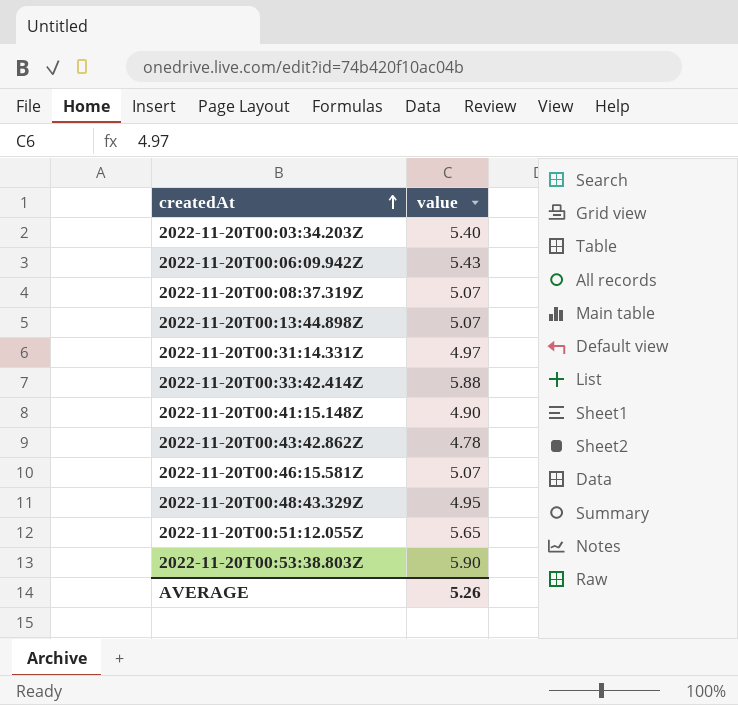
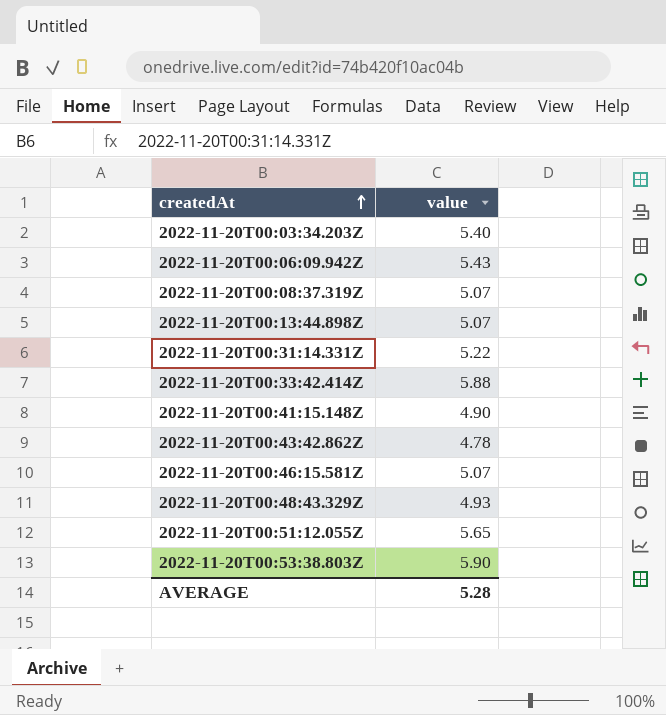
2022-11-20T00:31:14.331Z | value: 4.97 -> 5.22
2022-11-20T00:48:43.329Z | value: 4.95 -> 4.93
AVERAGE | value: 5.26 -> 5.28

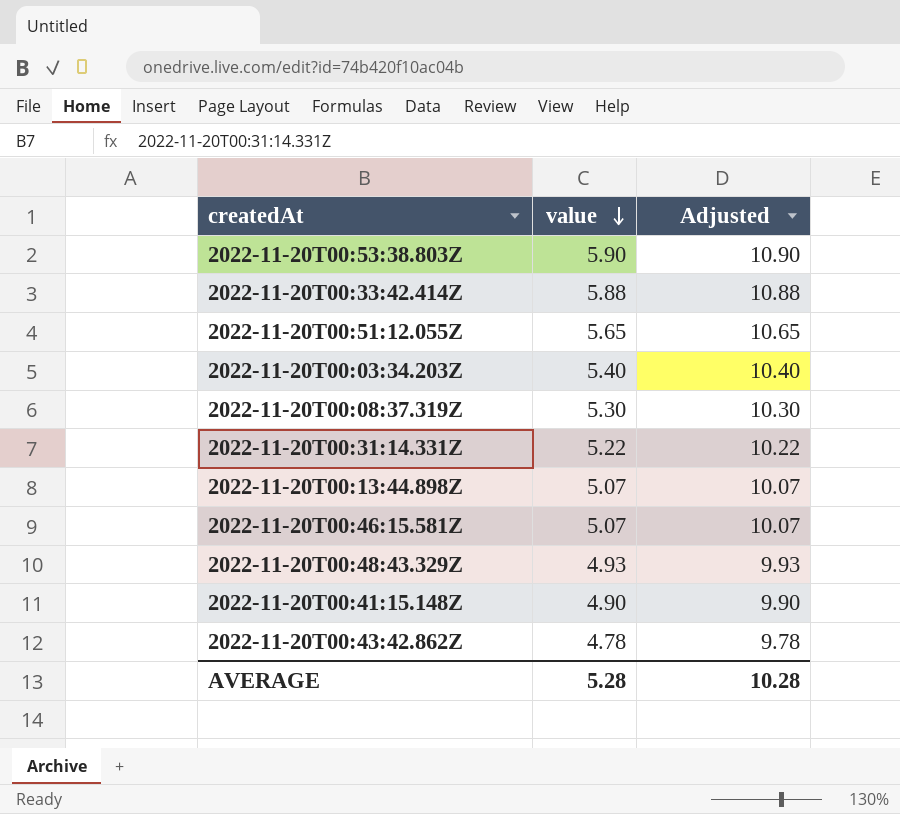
row order: createdAt ascending -> value descending
column Adjusted | formula: none -> [value] + 5
row 2022-11-20T00:06:09.942Z: 5.43 -> none
2022-11-20T00:08:37.319Z | value: 5.07 -> 5.30

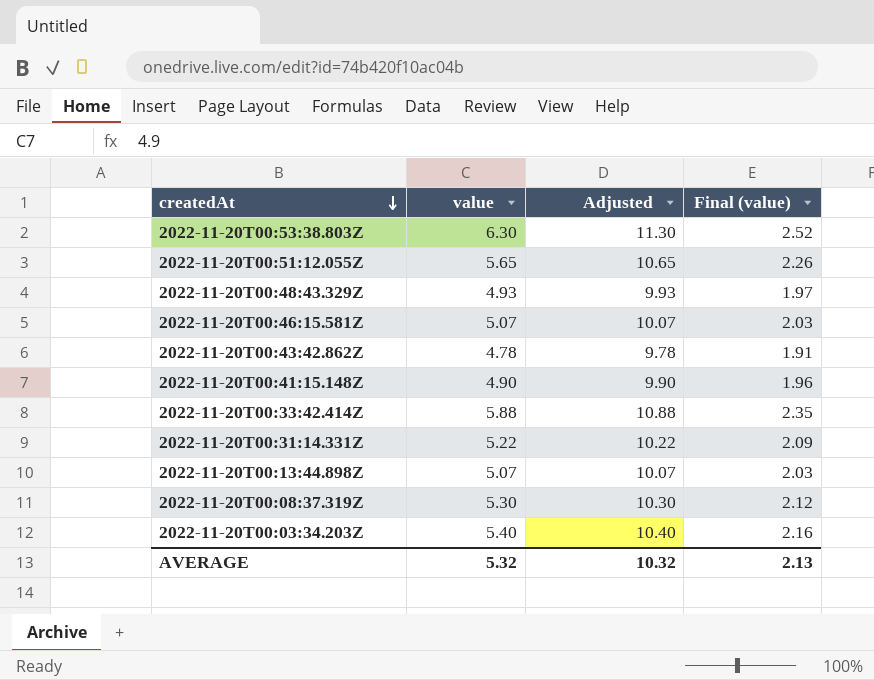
row order: value descending -> createdAt descending
column Final (value) | formula: none -> [value] * 0.4
2022-11-20T00:53:38.803Z | value: 5.90 -> 6.30
2022-11-20T00:53:38.803Z | Adjusted: 10.90 -> 11.30
AVERAGE | value: 5.28 -> 5.32
AVERAGE | Adjusted: 10.28 -> 10.32

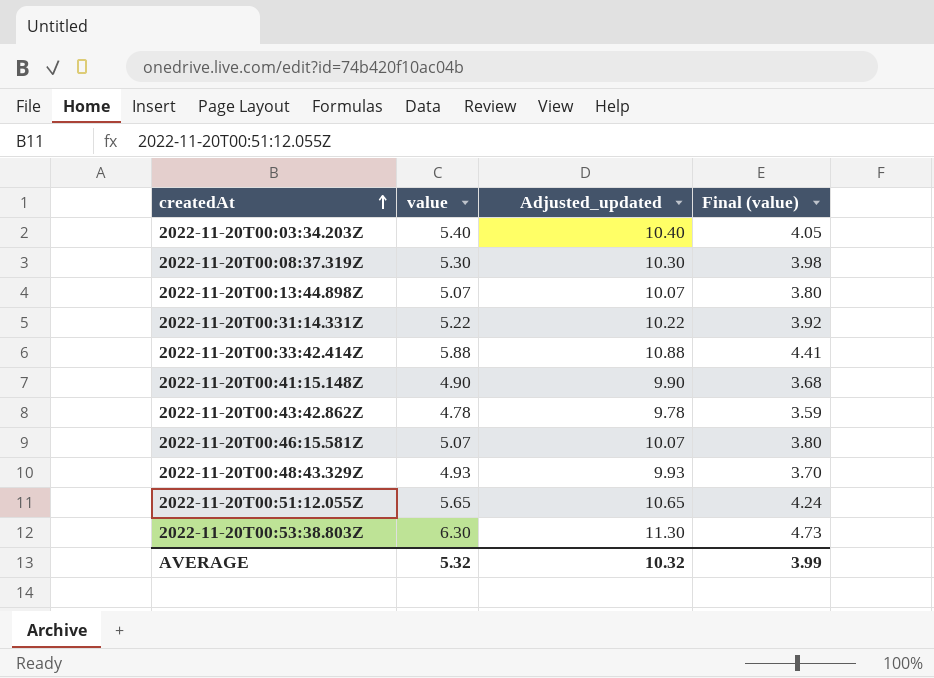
row order: createdAt descending -> createdAt ascending
column name: Adjusted -> Adjusted_updated
column Final (value) | formula: [value] * 0.4 -> [value] * 0.75
AVERAGE | Final (value): 2.13 -> 3.99

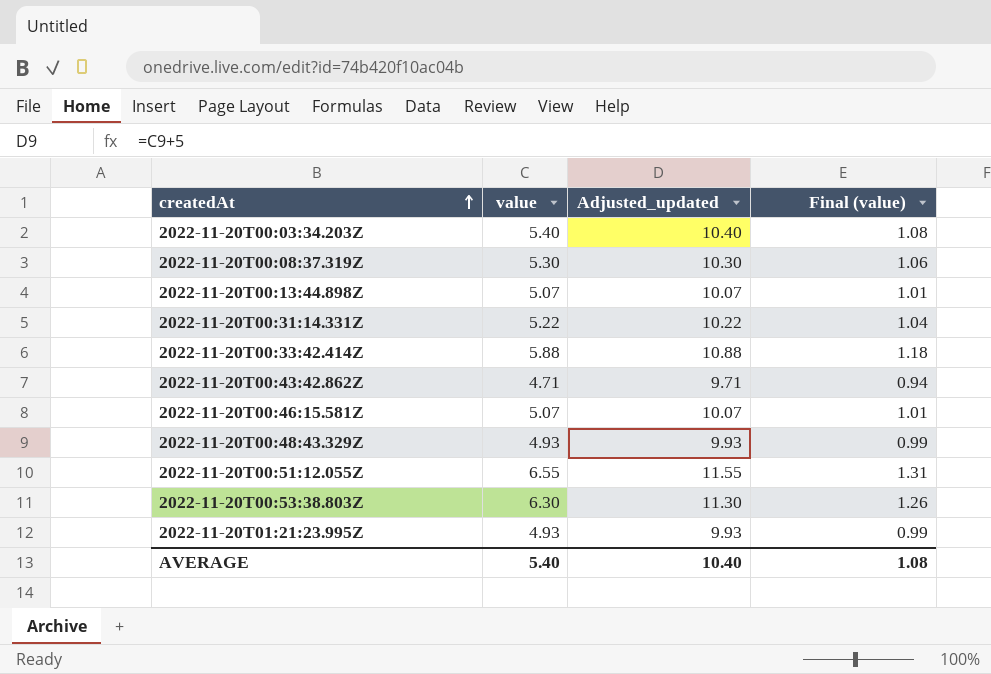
column Final (value) | formula: [value] * 0.75 -> [value] * 0.2
row 2022-11-20T00:41:15.148Z: 4.90 | 9.90 | 3.68 -> none
2022-11-20T00:43:42.862Z | value: 4.78 -> 4.71
2022-11-20T00:43:42.862Z | Adjusted_updated: 9.78 -> 9.71
2022-11-20T00:51:12.055Z | value: 5.65 -> 6.55
2022-11-20T00:51:12.055Z | Adjusted_updated: 10.65 -> 11.55
row 2022-11-20T01:21:23.995Z: none -> 4.93 | 9.93 | 0.99
AVERAGE | value: 5.32 -> 5.40
AVERAGE | Adjusted_updated: 10.32 -> 10.40
AVERAGE | Final (value): 3.99 -> 1.08

